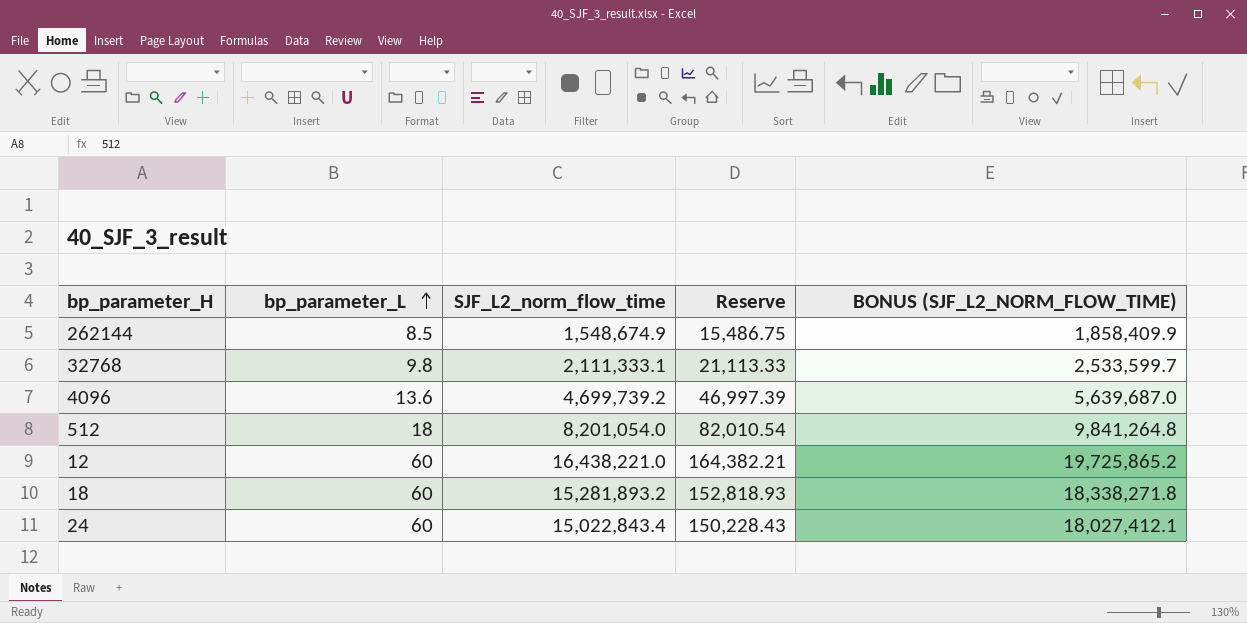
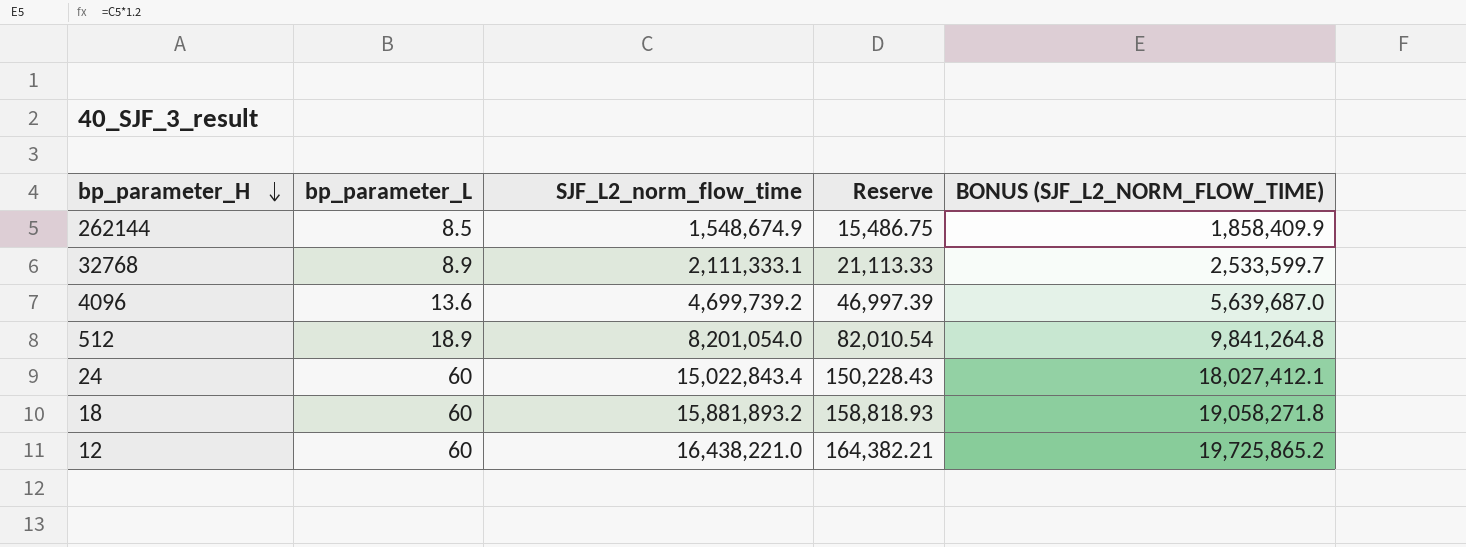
row order: bp_parameter_L ascending -> bp_parameter_H descending
32768 | bp_parameter_L: 9.8 -> 8.9
512 | bp_parameter_L: 18 -> 18.9
18 | SJF_L2_norm_flow_time: 15,281,893.2 -> 15,881,893.2
18 | Reserve: 152,818.93 -> 158,818.93
18 | BONUS (SJF_L2_NORM_FLOW_TIME): 18,338,271.8 -> 19,058,271.8

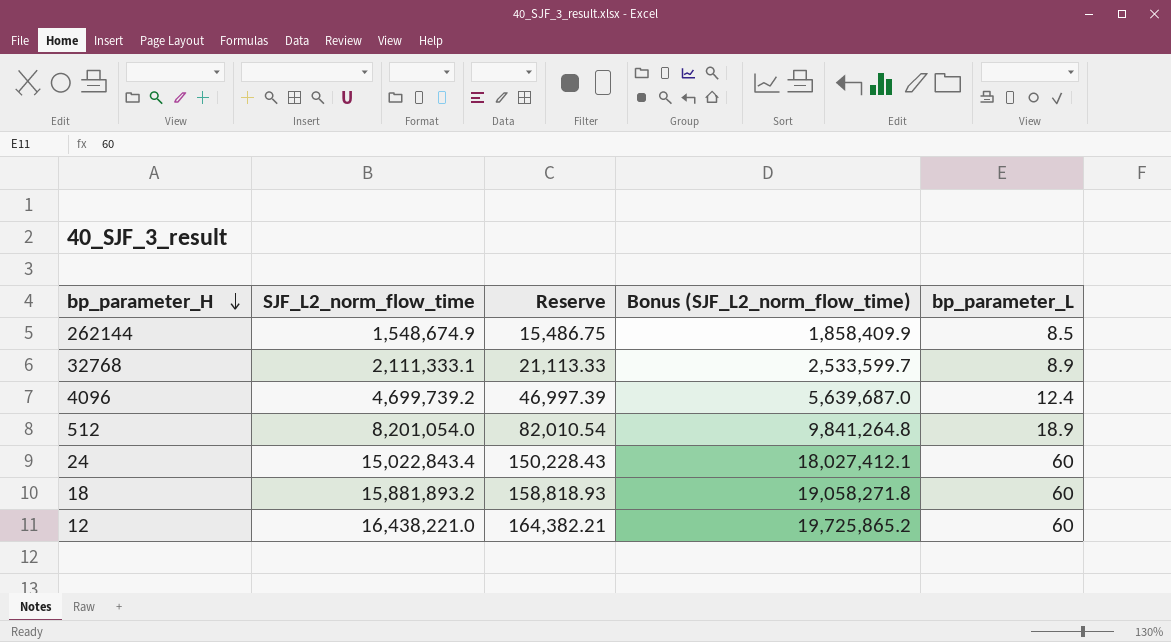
column name: BONUS (SJF_L2_NORM_FLOW_TIME) -> Bonus (SJF_L2_norm_flow_time)
column bp_parameter_L | position: 2 -> 5
4096 | bp_parameter_L: 13.6 -> 12.4

